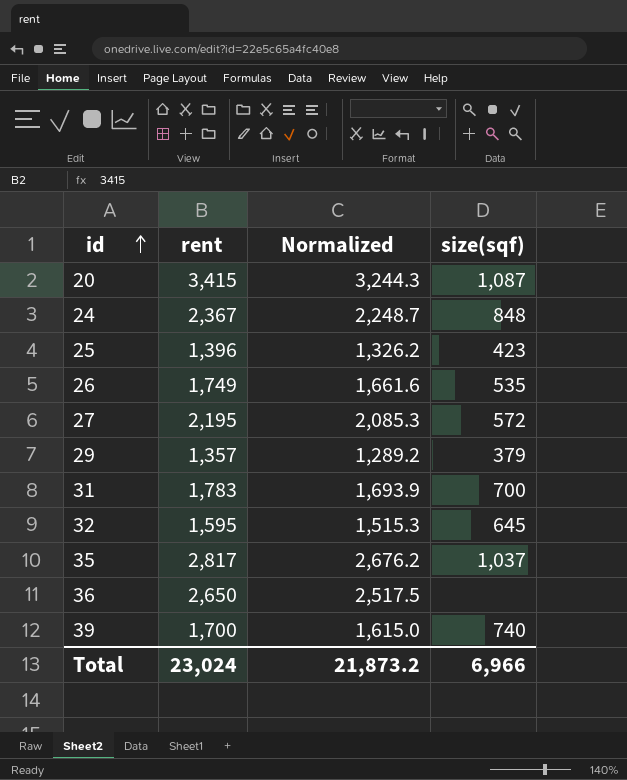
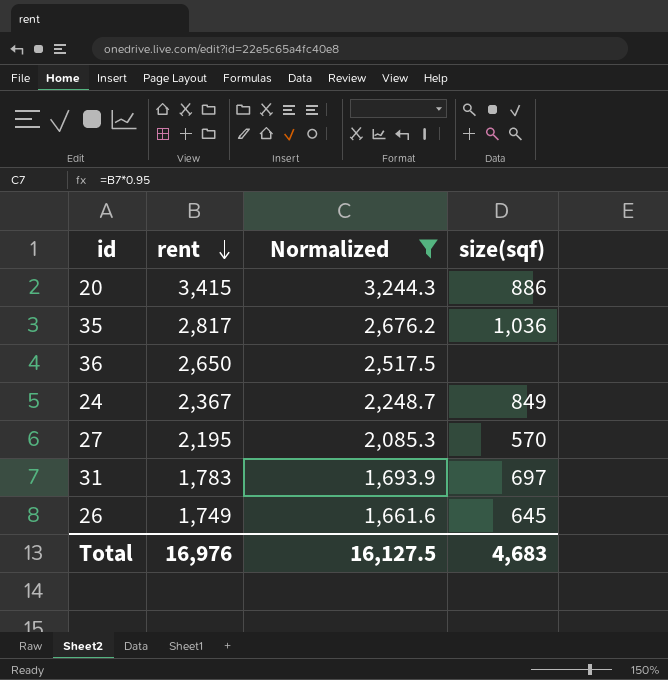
filter: none -> Normalized >= 1,661.6
row order: id ascending -> rent descending
20 | size(sqf): 1,087 -> 886
35 | size(sqf): 1,037 -> 1,036
24 | size(sqf): 848 -> 849
27 | size(sqf): 572 -> 570
31 | size(sqf): 700 -> 697
26 | size(sqf): 535 -> 645
Total | rent: 23,024 -> 16,976
Total | Normalized: 21,873.2 -> 16,127.5
Total | size(sqf): 6,966 -> 4,683

